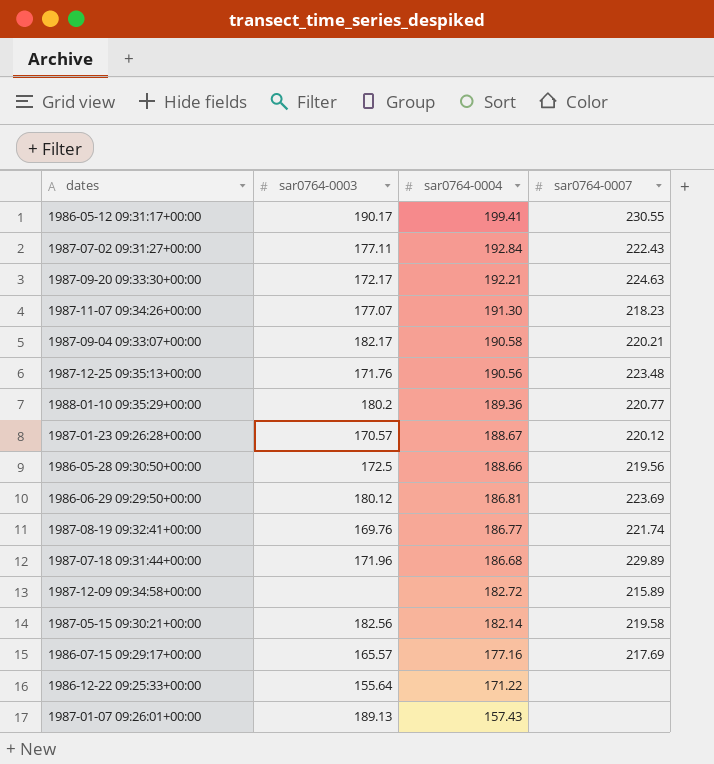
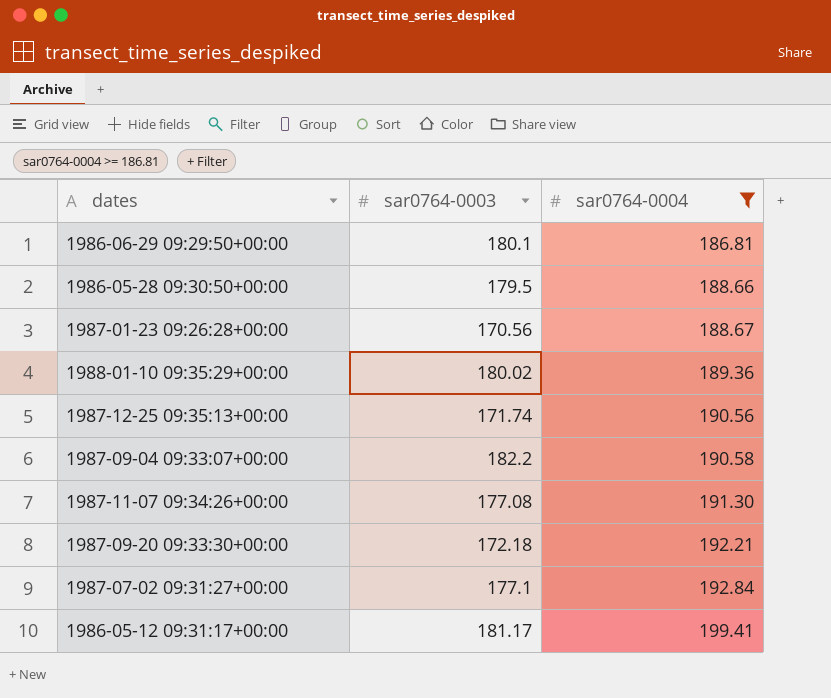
filter: none -> sar0764-0004 >= 186.81
row order: sar0764-0004 descending -> sar0764-0004 ascending
column sar0764-0007 | position: 4 -> none
1986-06-29 09:29:50+00:00 | sar0764-0003: 180.12 -> 180.1
1986-05-28 09:30:50+00:00 | sar0764-0003: 172.5 -> 179.5
1987-01-23 09:26:28+00:00 | sar0764-0003: 170.57 -> 170.56
1988-01-10 09:35:29+00:00 | sar0764-0003: 180.2 -> 180.02
1987-12-25 09:35:13+00:00 | sar0764-0003: 171.76 -> 171.74
1987-09-04 09:33:07+00:00 | sar0764-0003: 182.17 -> 182.2
1987-11-07 09:34:26+00:00 | sar0764-0003: 177.07 -> 177.08
1987-09-20 09:33:30+00:00 | sar0764-0003: 172.17 -> 172.18
1987-07-02 09:31:27+00:00 | sar0764-0003: 177.11 -> 177.1
1986-05-12 09:31:17+00:00 | sar0764-0003: 190.17 -> 181.17

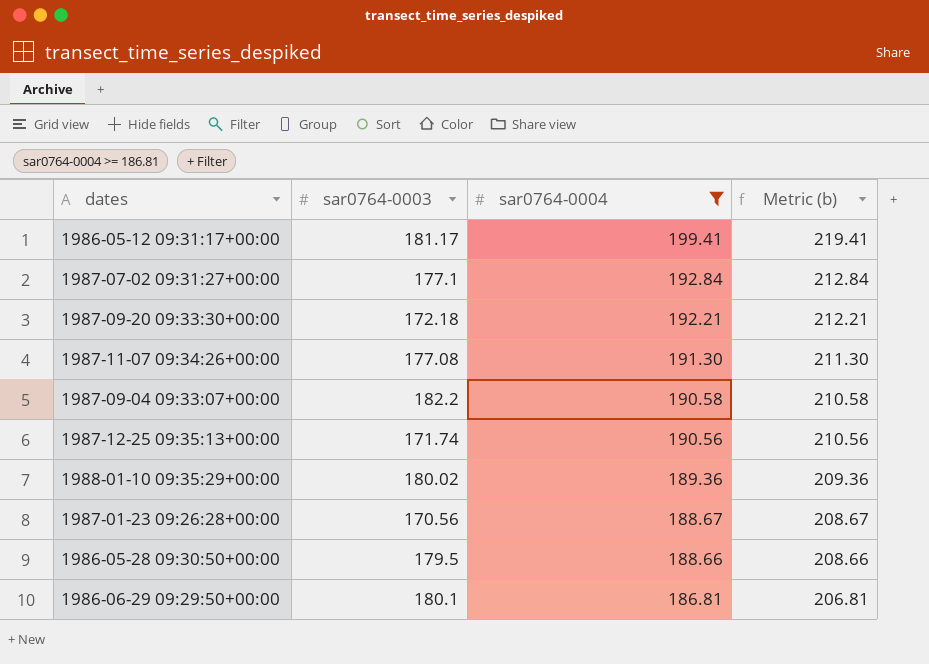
row order: sar0764-0004 ascending -> sar0764-0004 descending
column Metric (b) | formula: none -> [sar0764-0004] + 20

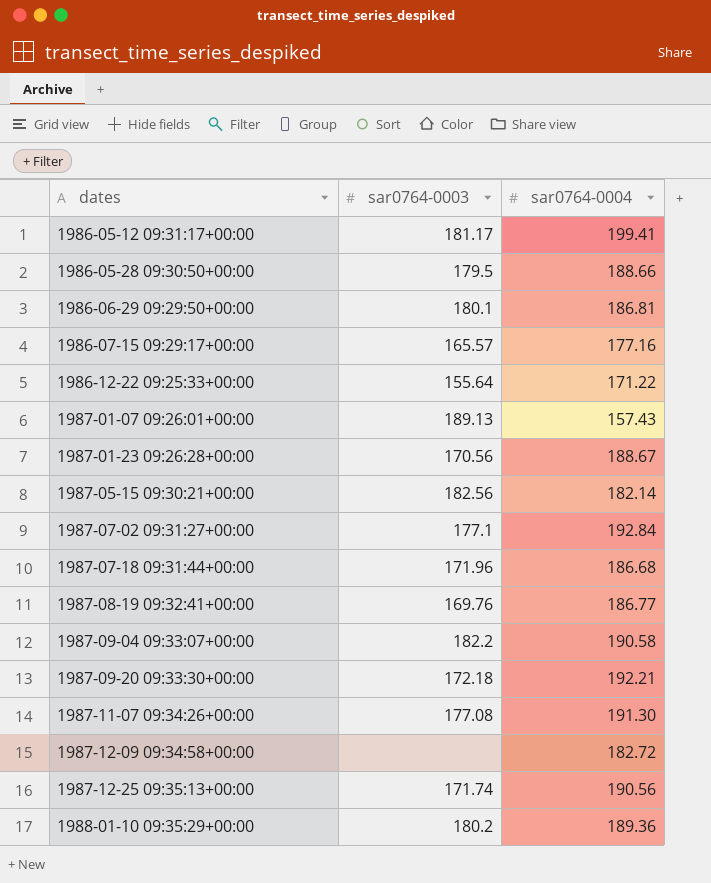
filter: sar0764-0004 >= 186.81 -> none
row order: sar0764-0004 descending -> dates ascending
column Metric (b) | formula: [sar0764-0004] + 20 -> none
1988-01-10 09:35:29+00:00 | sar0764-0003: 180.02 -> 180.2

